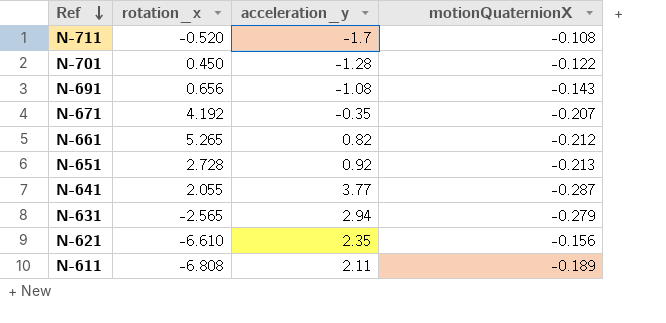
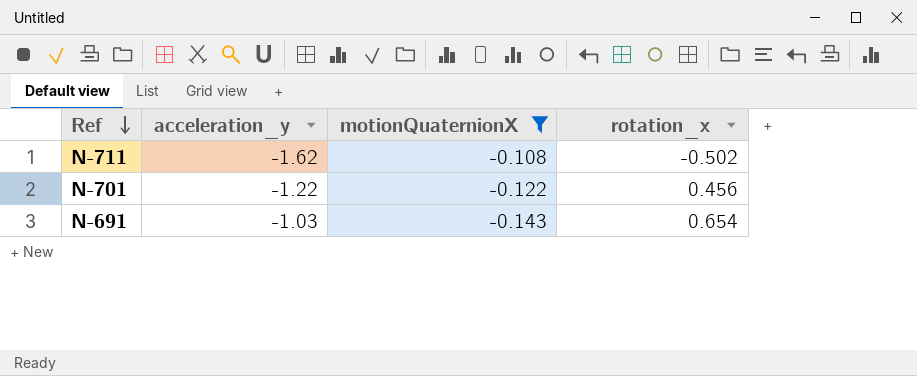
filter: none -> motionQuaternionX >= -0.143
column rotation_x | position: 2 -> 4
N-711 | acceleration_y: -1.7 -> -1.62
N-711 | rotation_x: -0.520 -> -0.502
N-701 | acceleration_y: -1.28 -> -1.22
N-701 | rotation_x: 0.450 -> 0.456
N-691 | acceleration_y: -1.08 -> -1.03
N-691 | rotation_x: 0.656 -> 0.654

